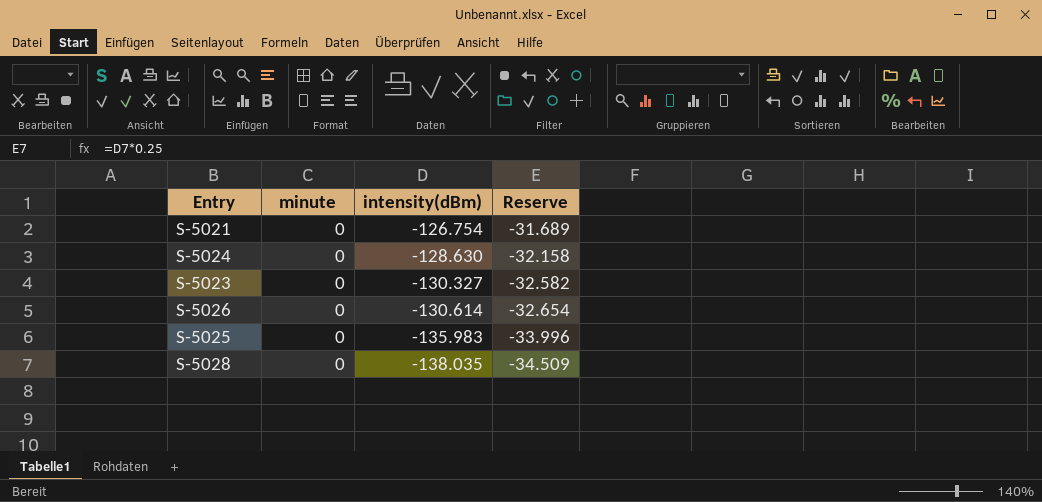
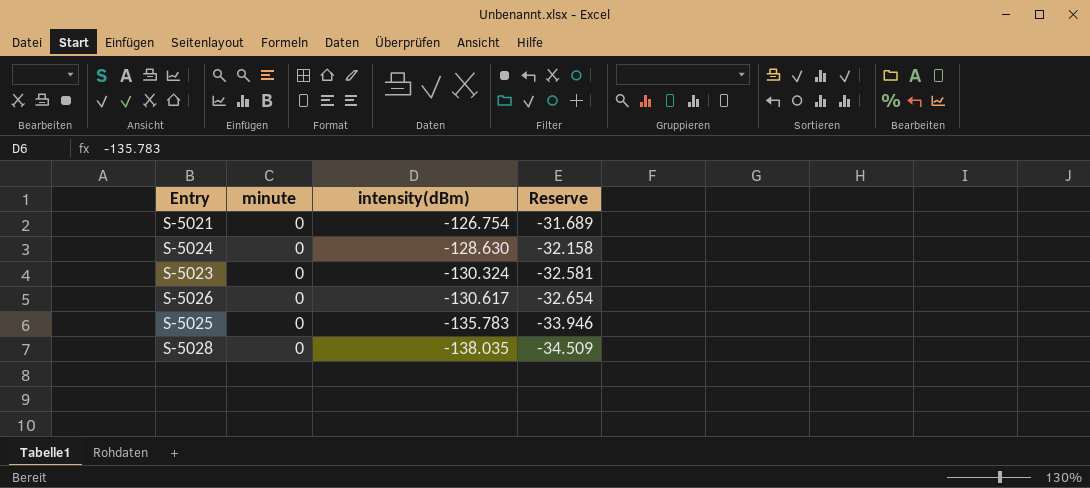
S-5023 | intensity(dBm): -130.327 -> -130.324
S-5023 | Reserve: -32.582 -> -32.581
S-5026 | intensity(dBm): -130.614 -> -130.617
S-5025 | intensity(dBm): -135.983 -> -135.783
S-5025 | Reserve: -33.996 -> -33.946

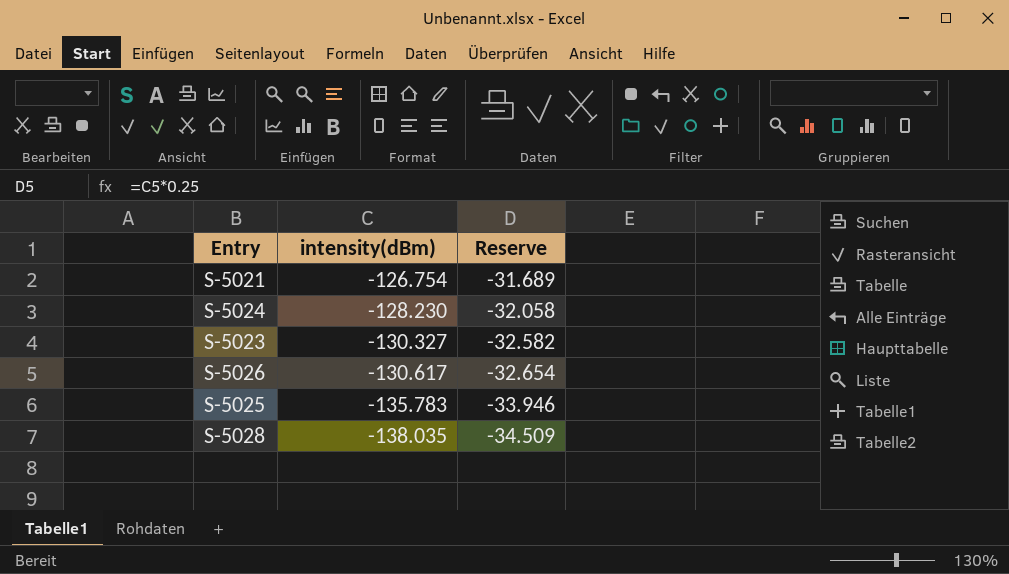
column minute | position: 2 -> none
S-5024 | intensity(dBm): -128.630 -> -128.230
S-5024 | Reserve: -32.158 -> -32.058
S-5023 | intensity(dBm): -130.324 -> -130.327
S-5023 | Reserve: -32.581 -> -32.582

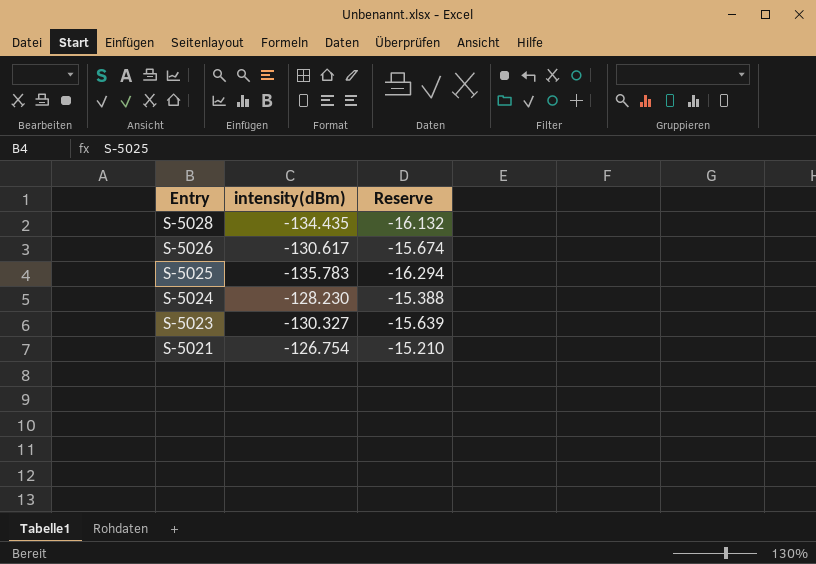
row order: intensity(dBm) descending -> Entry descending
column Reserve | formula: [intensity(dBm)] * 0.25 -> [intensity(dBm)] * 0.12
S-5028 | intensity(dBm): -138.035 -> -134.435

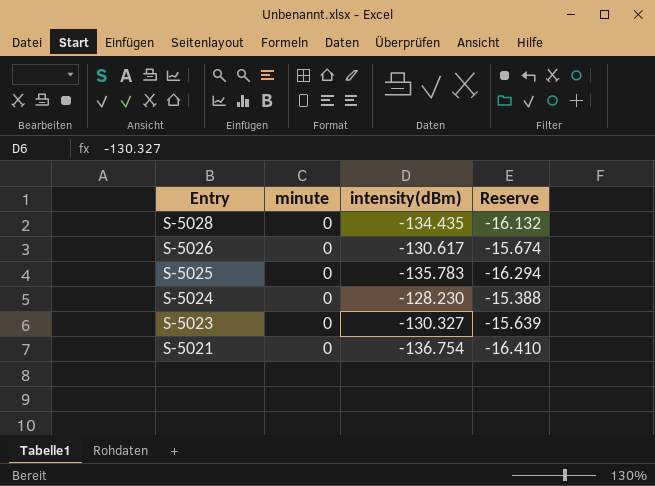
column minute | position: none -> 2
S-5021 | intensity(dBm): -126.754 -> -136.754
S-5021 | Reserve: -15.210 -> -16.410

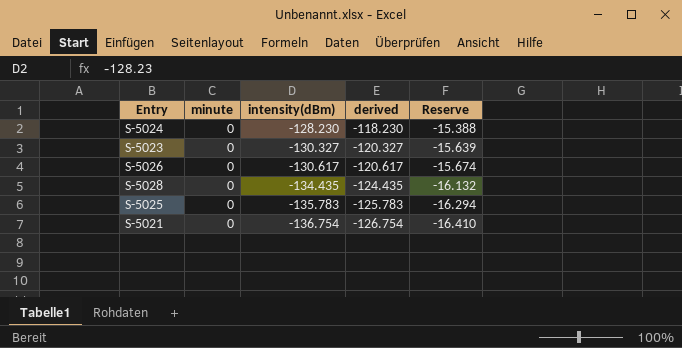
row order: Entry descending -> intensity(dBm) descending
column derived | formula: none -> [intensity(dBm)] + 10

